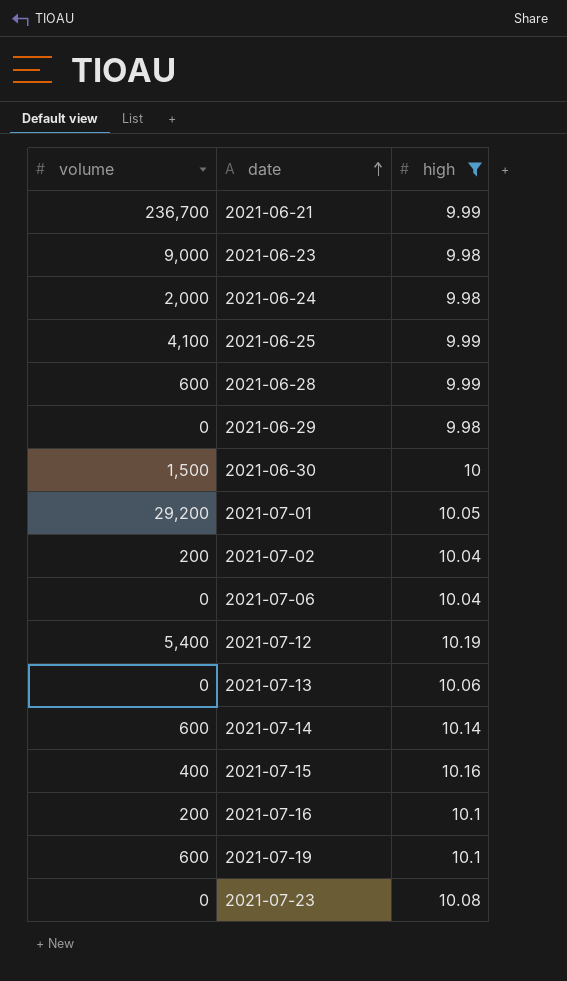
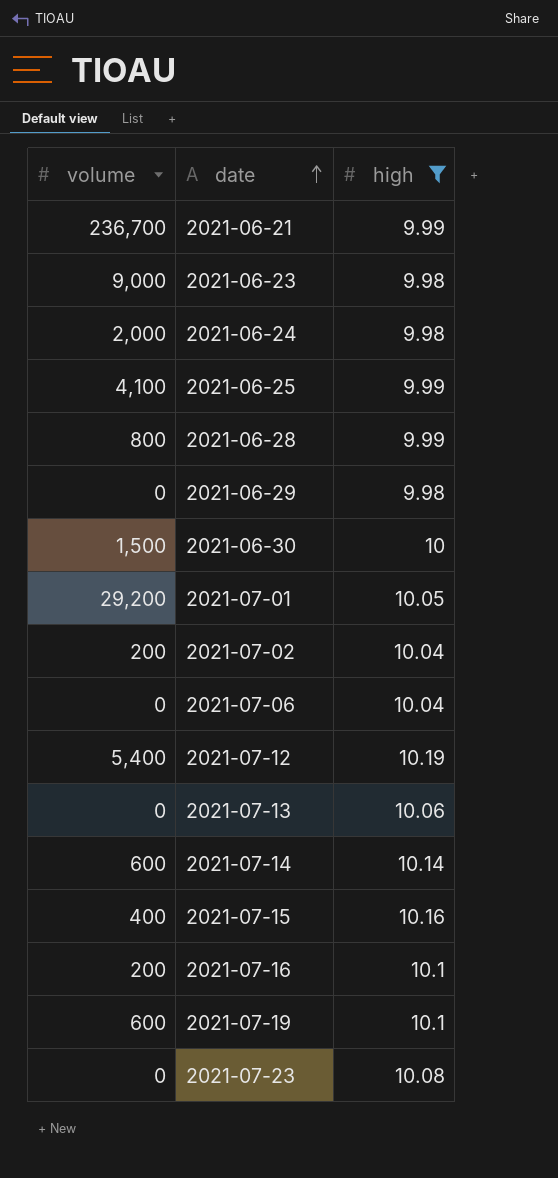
2021-06-28 | volume: 600 -> 800

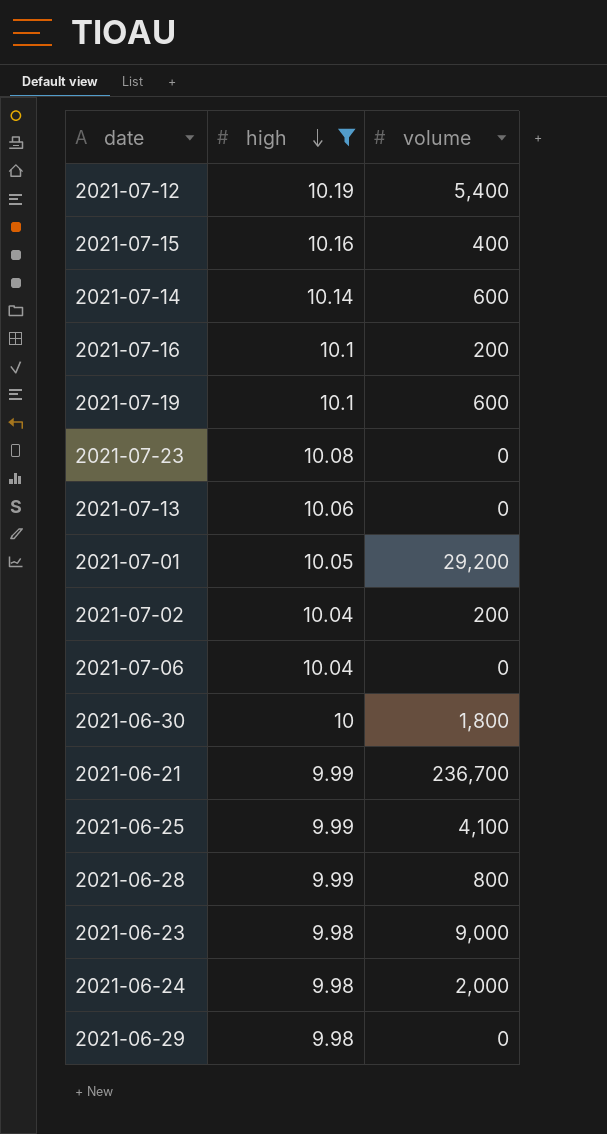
row order: date ascending -> high descending
column volume | position: 1 -> 3
2021-06-30 | volume: 1,500 -> 1,800

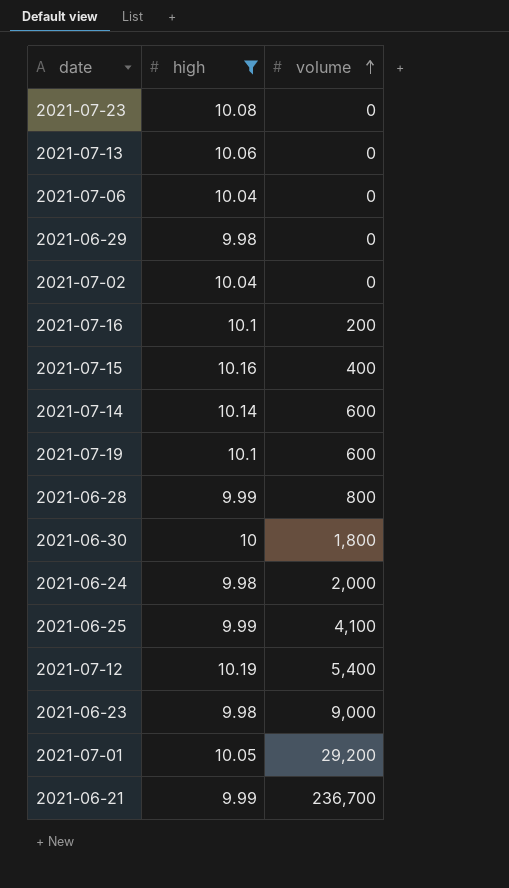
row order: high descending -> volume ascending
2021-07-02 | volume: 200 -> 0

